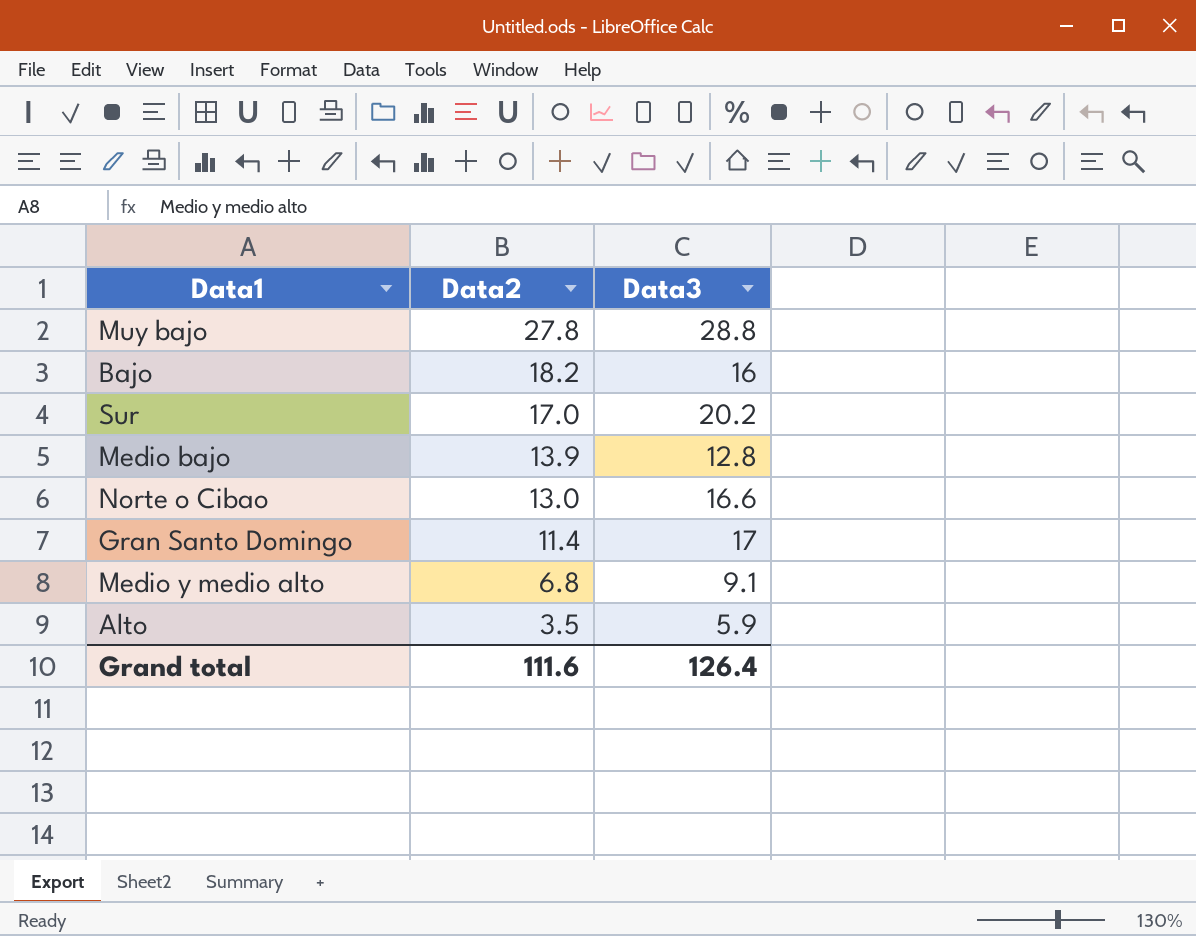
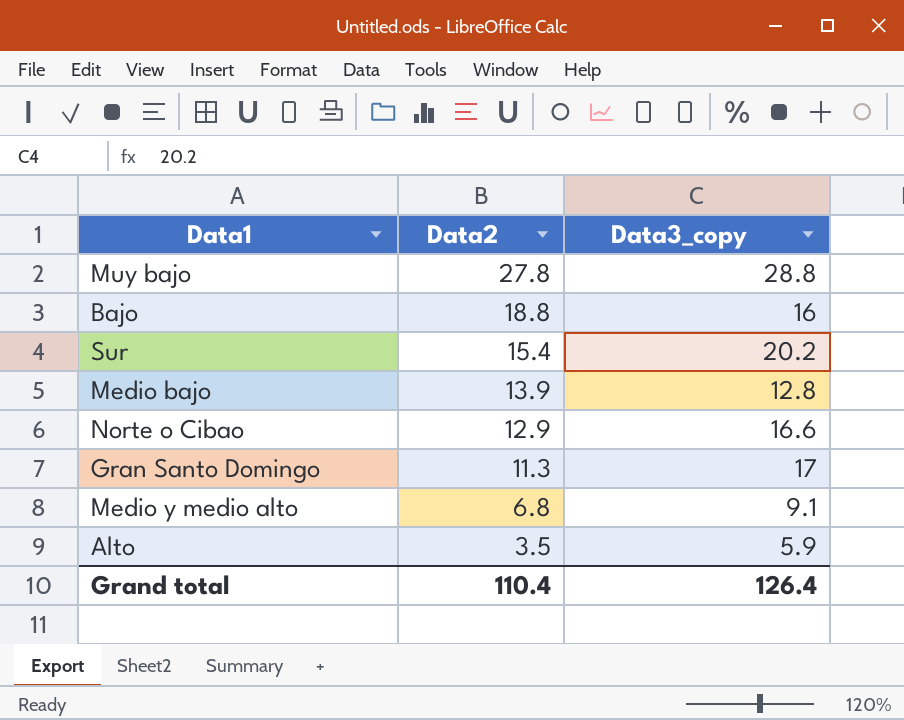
column name: Data3 -> Data3_copy
Bajo | Data2: 18.2 -> 18.8
Sur | Data2: 17.0 -> 15.4
Norte o Cibao | Data2: 13.0 -> 12.9
Gran Santo Domingo | Data2: 11.4 -> 11.3
Grand total | Data2: 111.6 -> 110.4

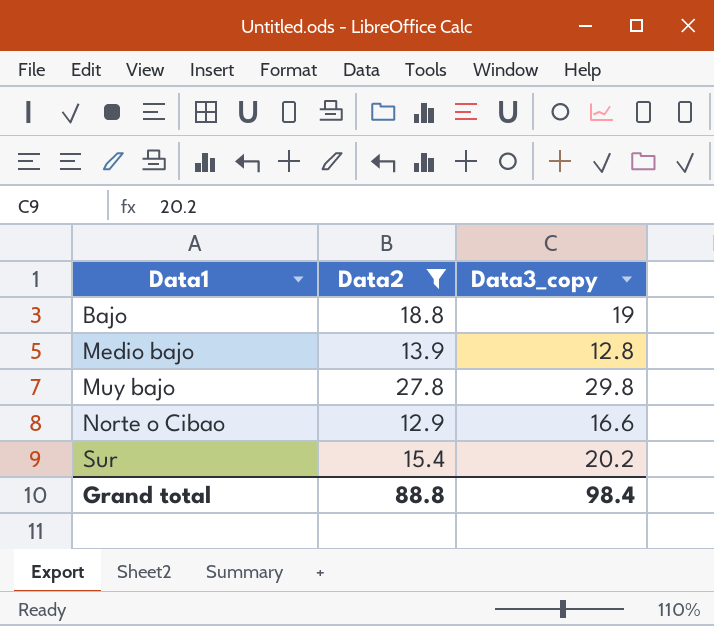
filter: none -> Data2 >= 12.9
row order: Data2 descending -> Data1 ascending
Bajo | Data3_copy: 16 -> 19
Muy bajo | Data3_copy: 28.8 -> 29.8
Grand total | Data2: 110.4 -> 88.8
Grand total | Data3_copy: 126.4 -> 98.4

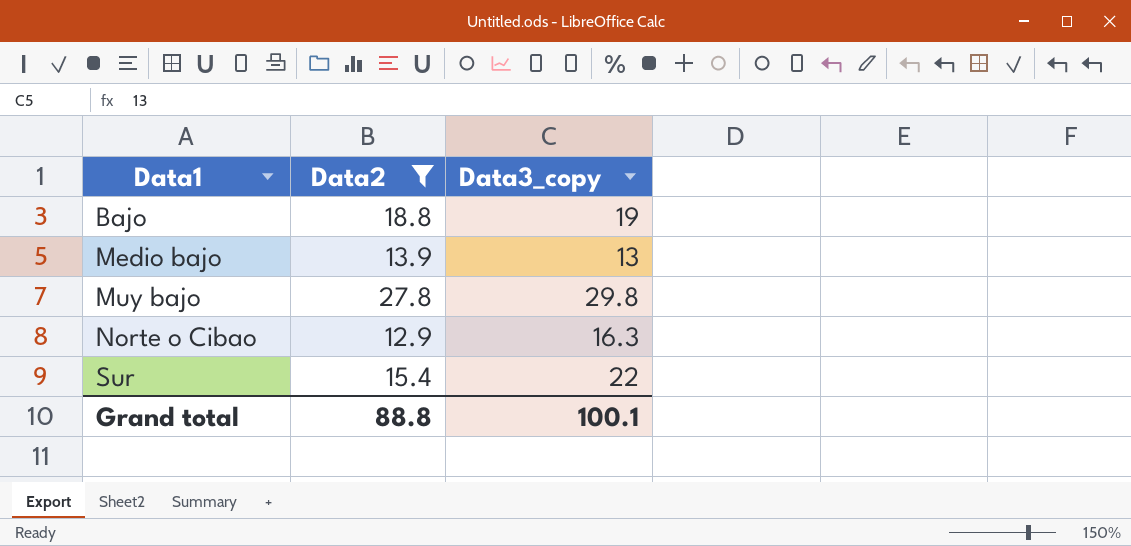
Medio bajo | Data3_copy: 12.8 -> 13
Norte o Cibao | Data3_copy: 16.6 -> 16.3
Sur | Data3_copy: 20.2 -> 22
Grand total | Data3_copy: 98.4 -> 100.1

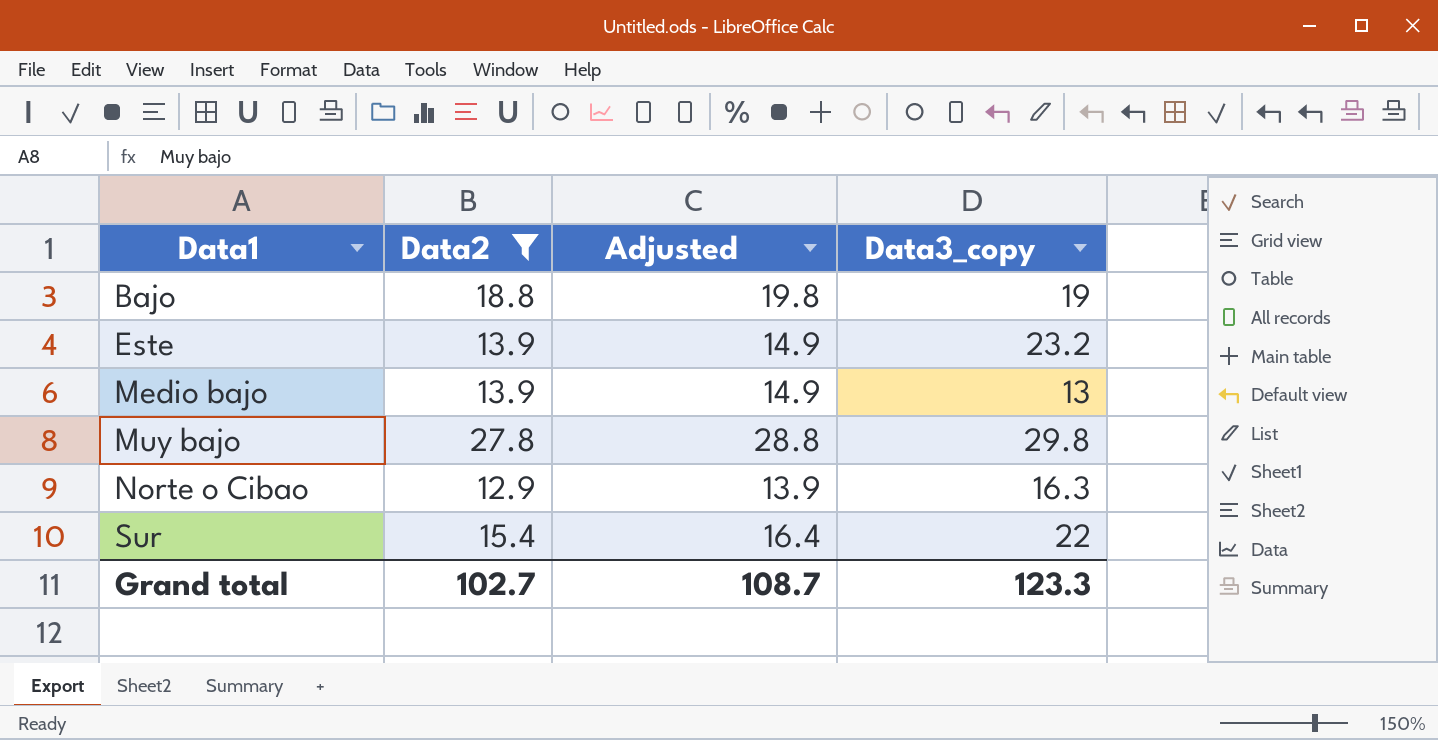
column Adjusted | formula: none -> [Data2] + 1
row Este: none -> 13.9 | 14.9 | 23.2
Grand total | Data2: 88.8 -> 102.7
Grand total | Data3_copy: 100.1 -> 123.3

